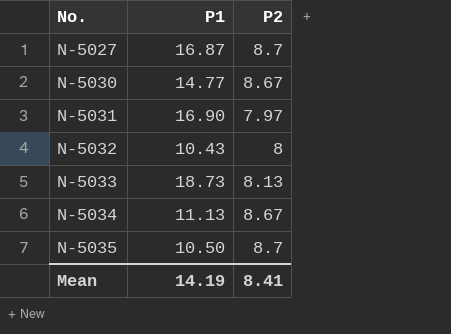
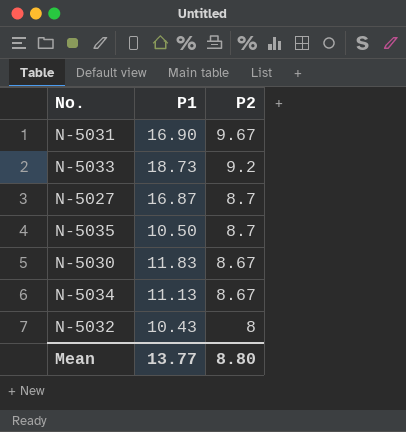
row order: No. ascending -> P2 descending
N-5031 | P2: 7.97 -> 9.67
N-5033 | P2: 8.13 -> 9.2
N-5030 | P1: 14.77 -> 11.83
Mean | P1: 14.19 -> 13.77
Mean | P2: 8.41 -> 8.80

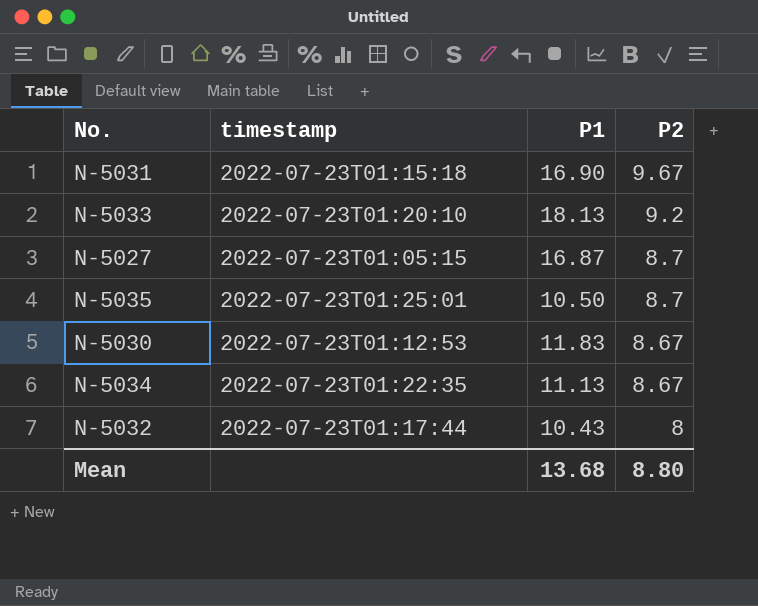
column timestamp | position: none -> 2
N-5033 | P1: 18.73 -> 18.13
Mean | P1: 13.77 -> 13.68

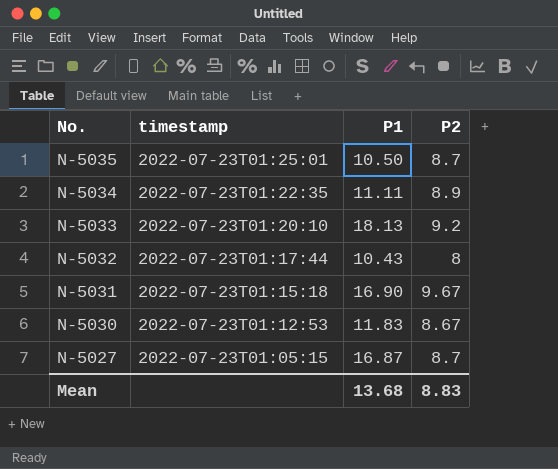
row order: P2 descending -> No. descending
N-5034 | P1: 11.13 -> 11.11
N-5034 | P2: 8.67 -> 8.9
Mean | P2: 8.80 -> 8.83

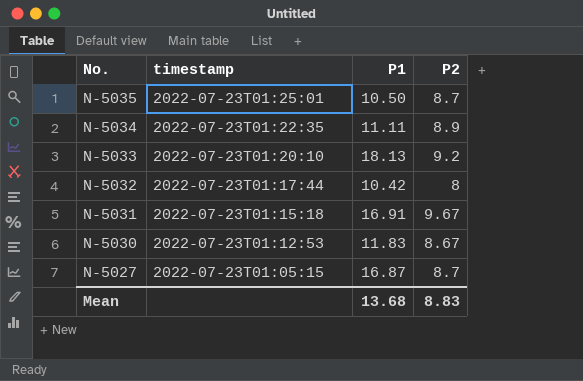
N-5032 | P1: 10.43 -> 10.42
N-5031 | P1: 16.90 -> 16.91

